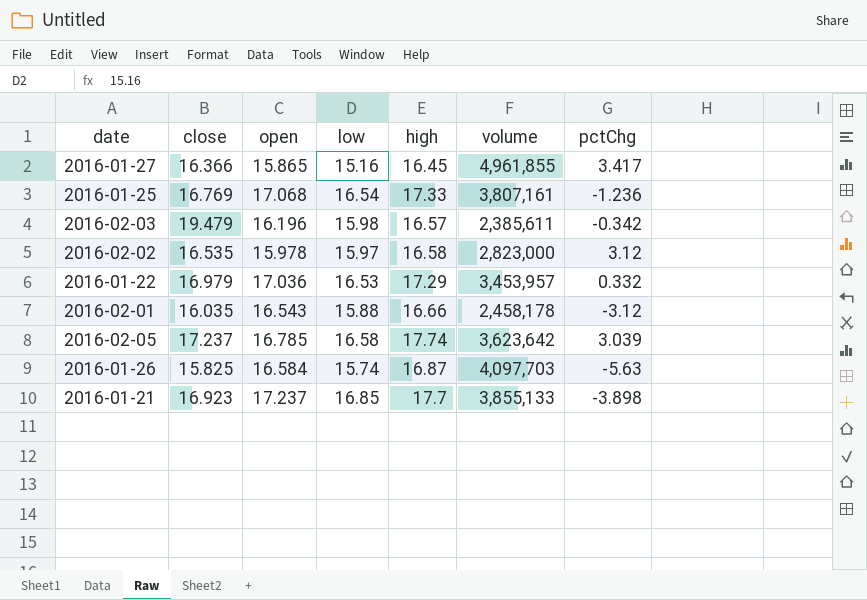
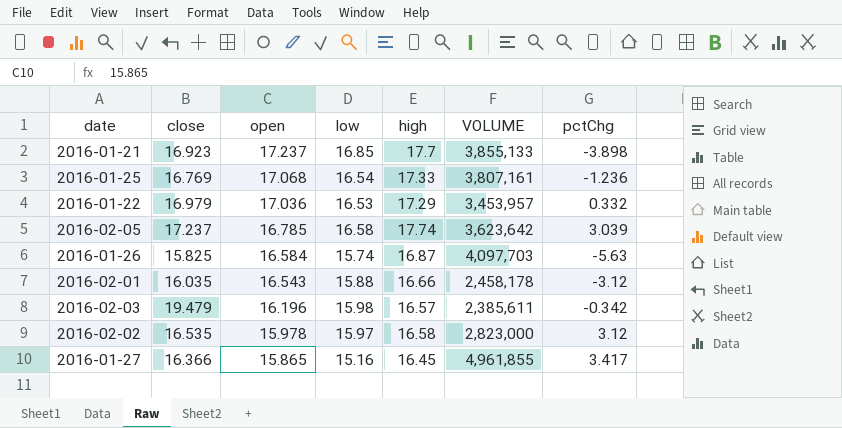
row order: none -> open descending
column name: volume -> VOLUME

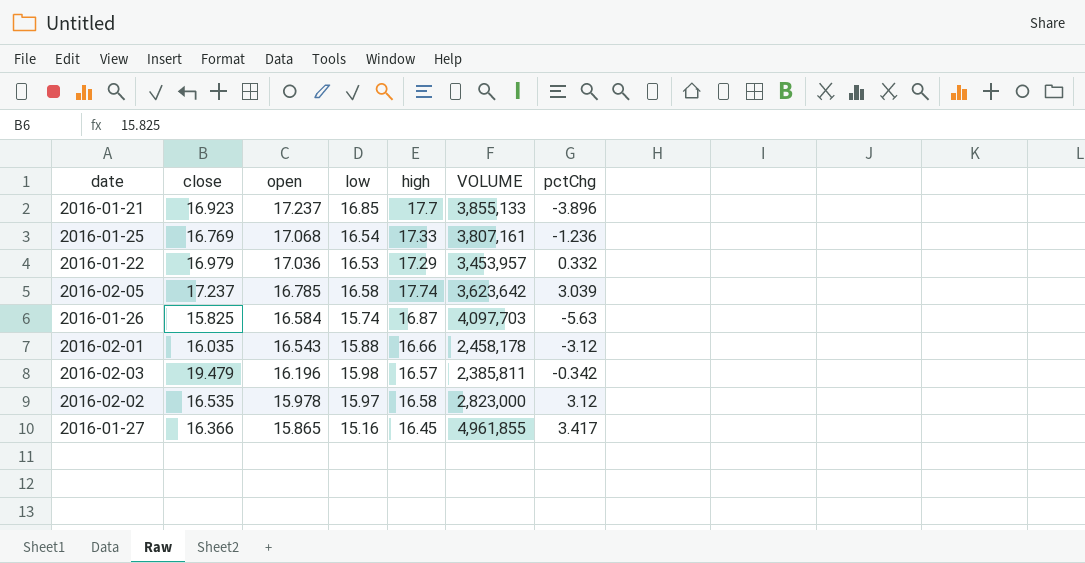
2016-01-21 | pctChg: -3.898 -> -3.896
2016-02-03 | VOLUME: 2,385,611 -> 2,385,811

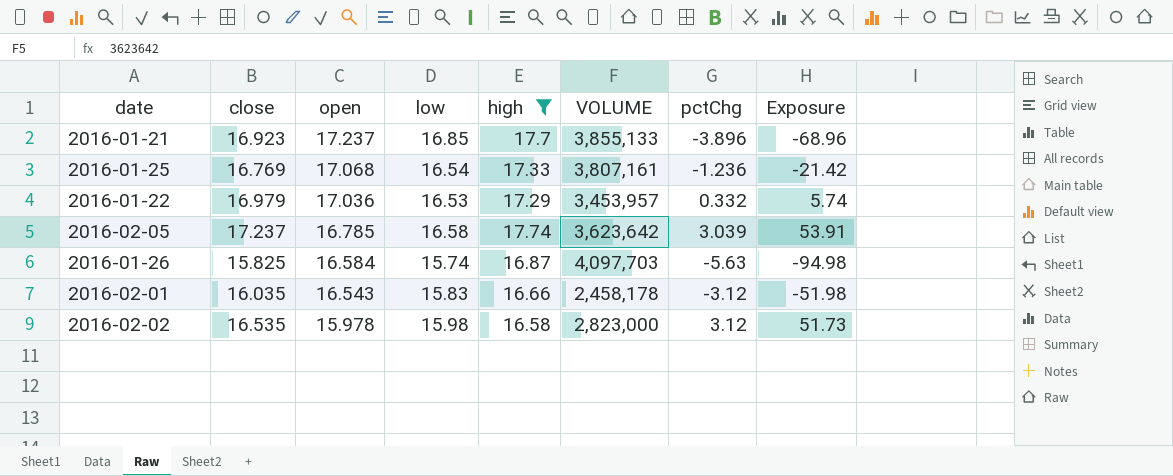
filter: none -> high >= 16.58
column Exposure | formula: none -> [high] * [pctChg]
2016-02-01 | low: 15.88 -> 15.83
2016-02-02 | low: 15.97 -> 15.98

